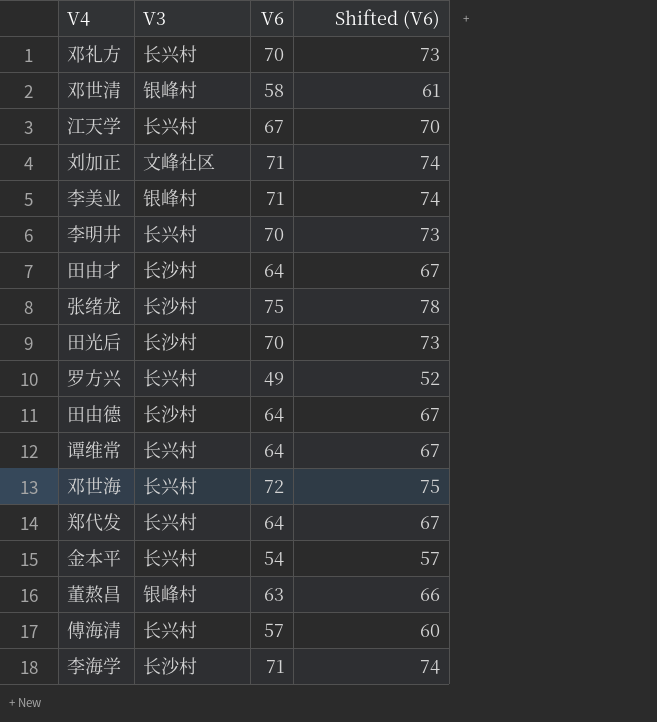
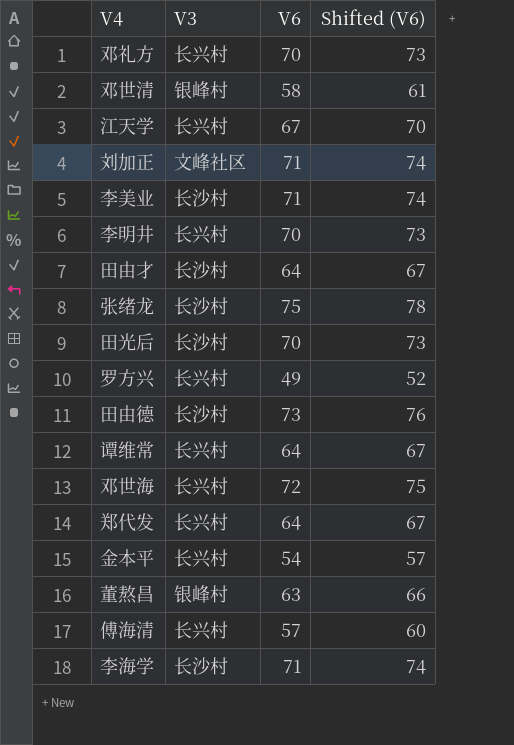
李美业 | V3: 银峰村 -> 长沙村
田由德 | V6: 64 -> 73
田由德 | Shifted (V6): 67 -> 76

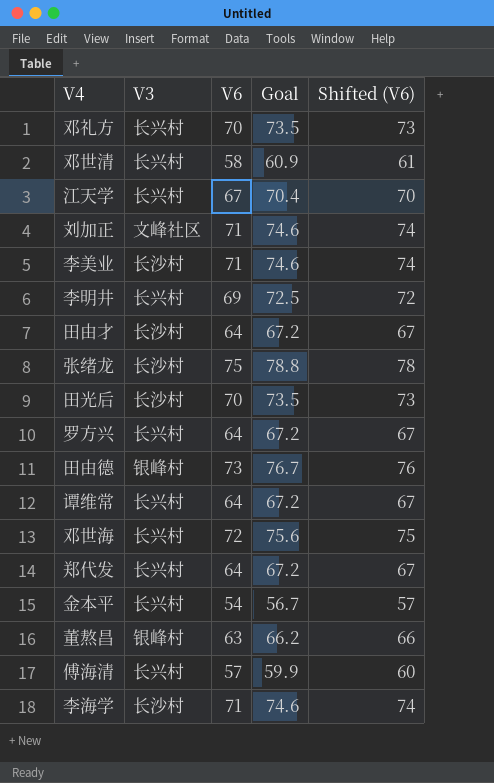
column Goal | formula: none -> [V6] * 1.05
邓世清 | V3: 银峰村 -> 长兴村
李明井 | V6: 70 -> 69
李明井 | Shifted (V6): 73 -> 72
罗方兴 | V6: 49 -> 64
罗方兴 | Shifted (V6): 52 -> 67
田由德 | V3: 长沙村 -> 银峰村

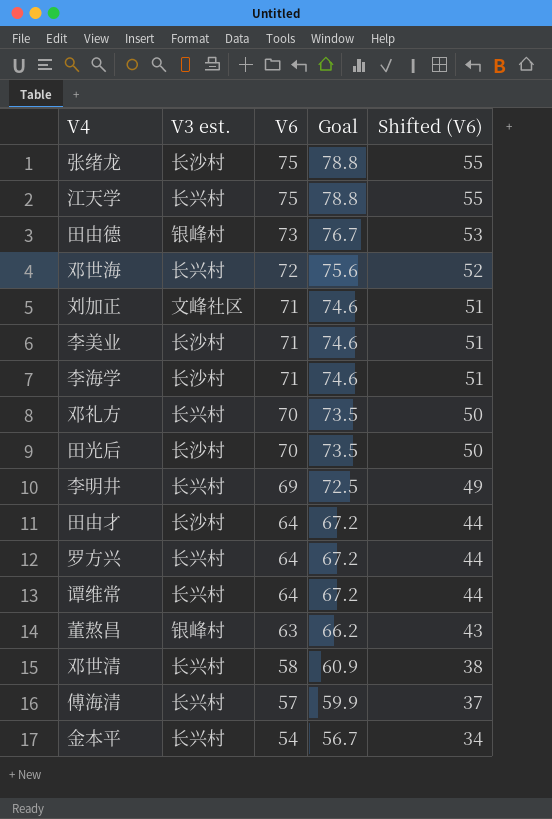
row order: none -> V6 descending
column name: V3 -> V3 est.
column Shifted (V6) | formula: [V6] + 3 -> [V6] - 20
row 郑代发: 长兴村 | 64 | 67.2 | 67 -> none
江天学 | V6: 67 -> 75
江天学 | Goal: 70.4 -> 78.8

